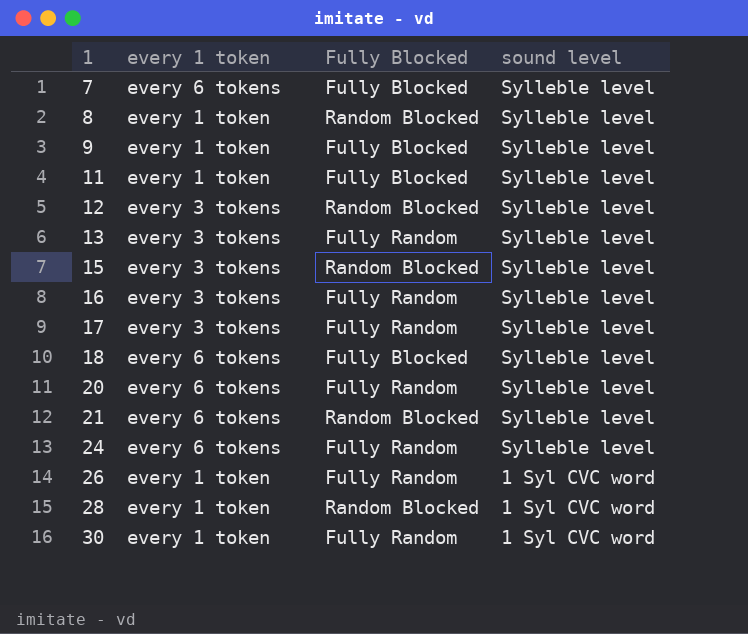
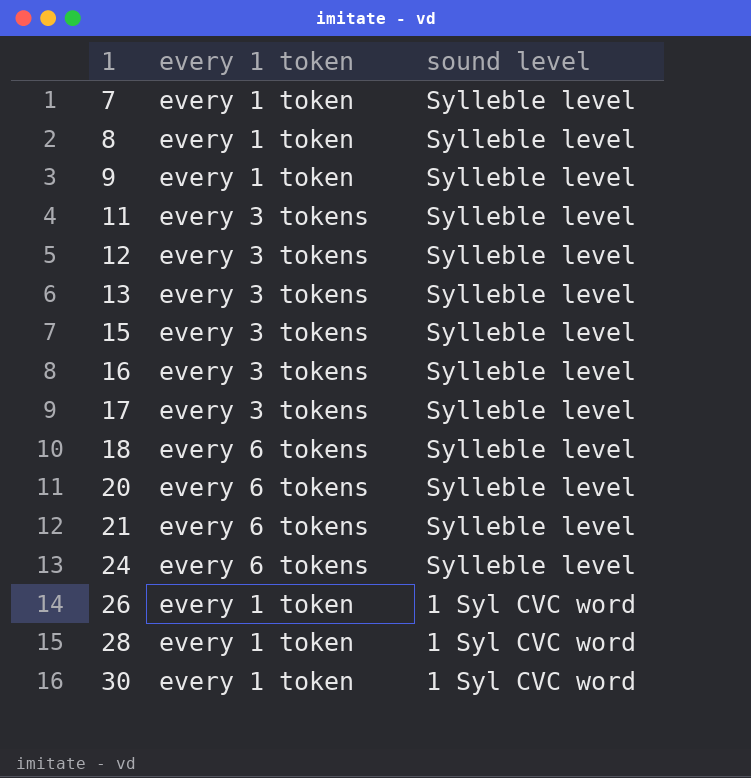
column Fully Blocked | position: 3 -> none
7 | every 1 token: every 6 tokens -> every 1 token
11 | every 1 token: every 1 token -> every 3 tokens

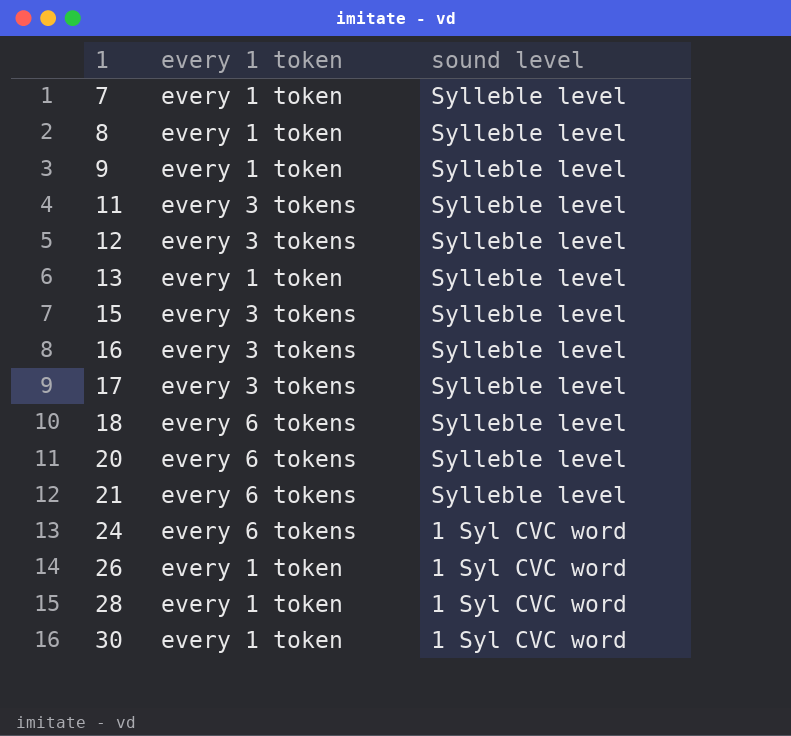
13 | every 1 token: every 3 tokens -> every 1 token
24 | sound level: Sylleble level -> 1 Syl CVC word

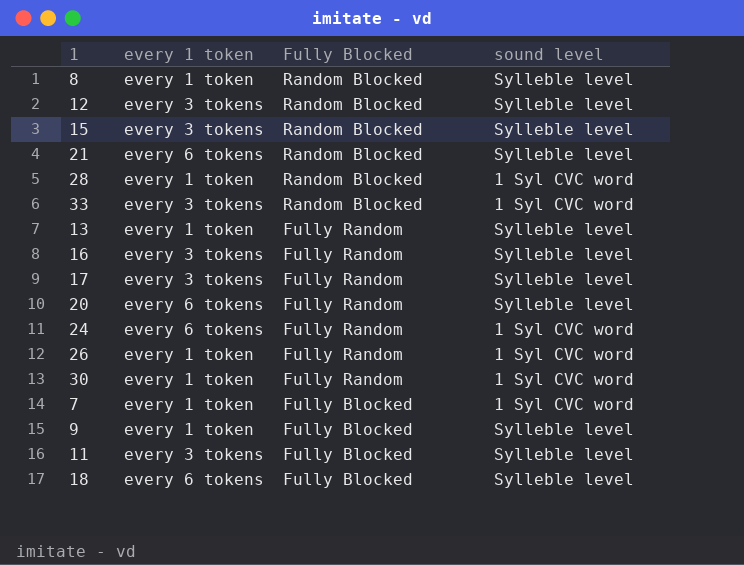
row order: 1 ascending -> Fully Blocked descending
column Fully Blocked | position: none -> 3
row 33: none -> every 3 tokens | Random Blocked | 1 Syl CVC word
7 | sound level: Sylleble level -> 1 Syl CVC word

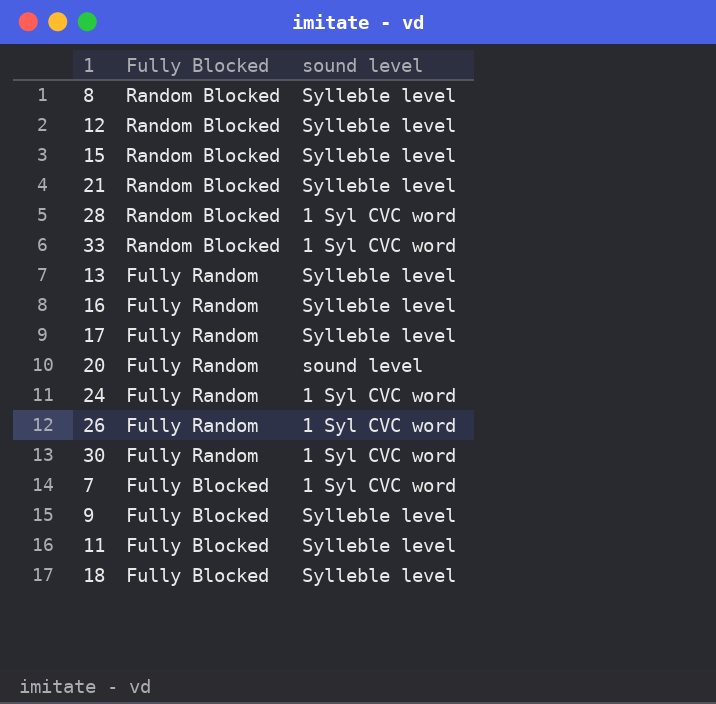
column every 1 token | position: 2 -> none
20 | sound level: Sylleble level -> sound level

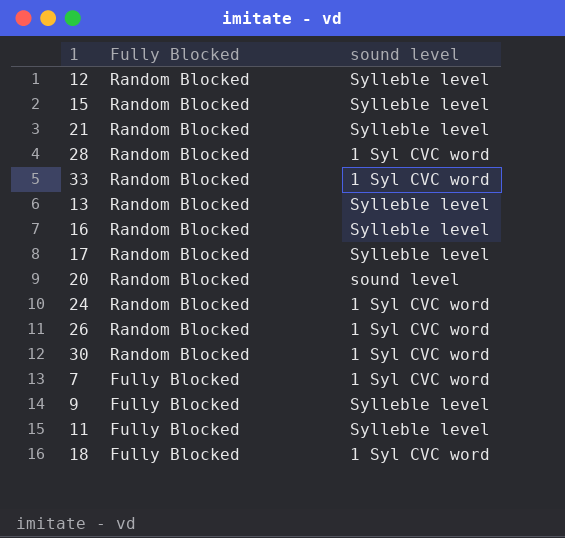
row 8: Random Blocked | Sylleble level -> none
13 | Fully Blocked: Fully Random -> Random Blocked
16 | Fully Blocked: Fully Random -> Random Blocked
17 | Fully Blocked: Fully Random -> Random Blocked
20 | Fully Blocked: Fully Random -> Random Blocked
24 | Fully Blocked: Fully Random -> Random Blocked
26 | Fully Blocked: Fully Random -> Random Blocked
30 | Fully Blocked: Fully Random -> Random Blocked
18 | sound level: Sylleble level -> 1 Syl CVC word

